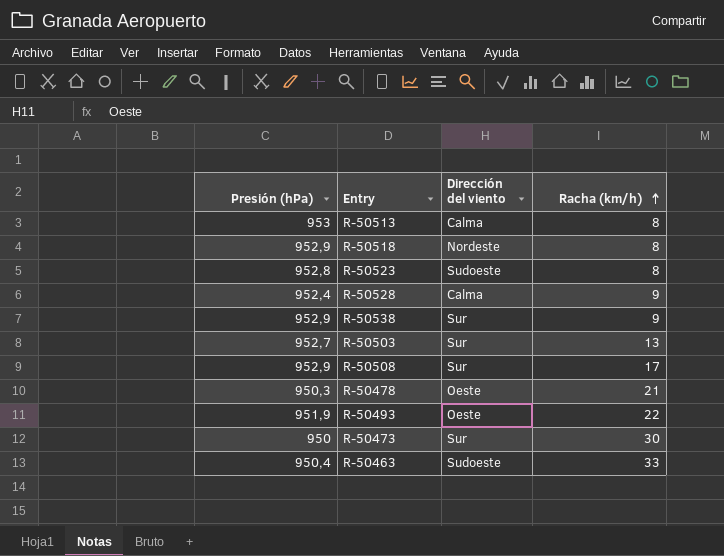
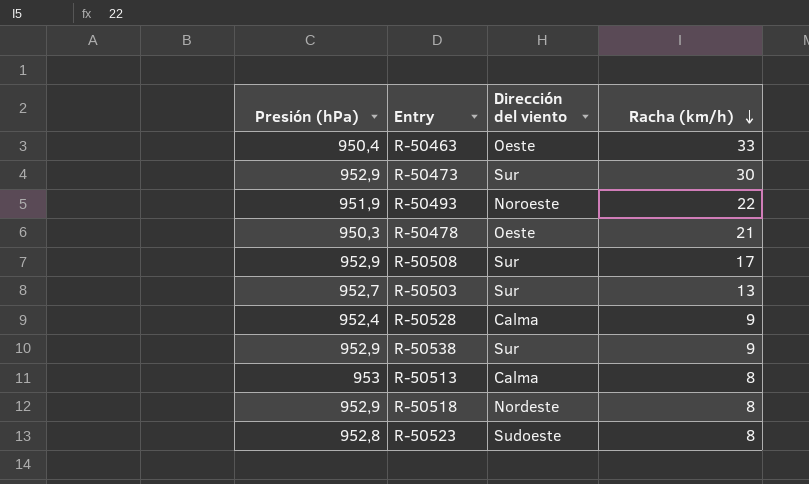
row order: Racha (km/h) ascending -> Racha (km/h) descending
R-50463 | Dirección del viento: Sudoeste -> Oeste
R-50473 | Presión (hPa): 950 -> 952,9
R-50493 | Dirección del viento: Oeste -> Noroeste

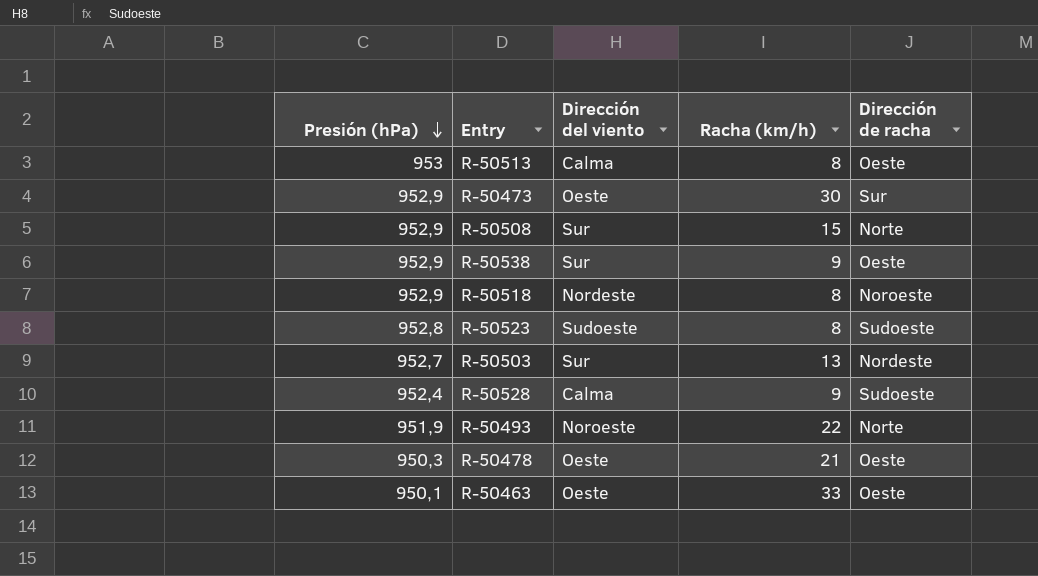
row order: Racha (km/h) descending -> Presión (hPa) descending
column Dirección de racha | position: none -> 5
R-50473 | Dirección del viento: Sur -> Oeste
R-50508 | Racha (km/h): 17 -> 15
R-50463 | Presión (hPa): 950,4 -> 950,1

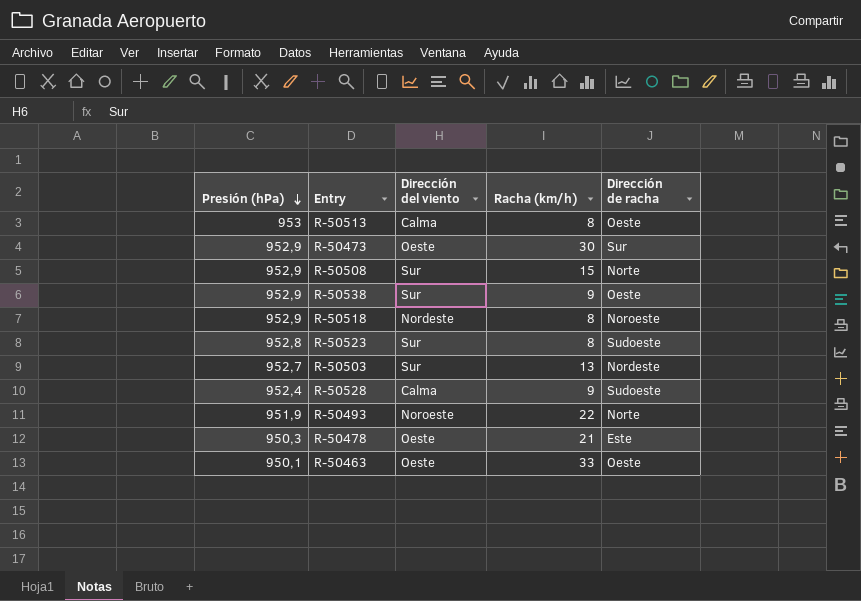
R-50523 | Dirección del viento: Sudoeste -> Sur
R-50478 | Dirección de racha: Oeste -> Este

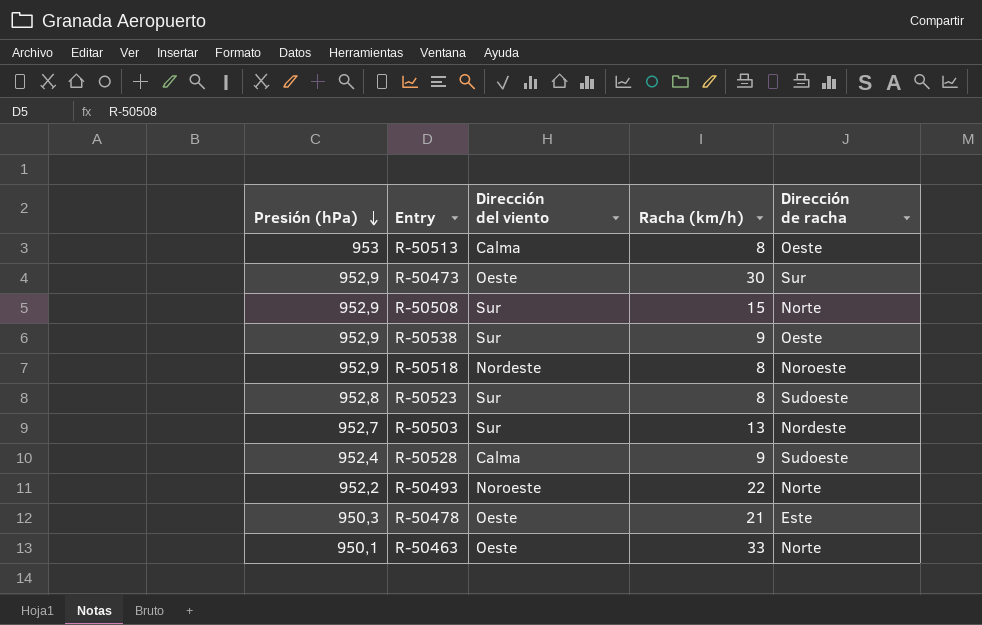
R-50493 | Presión (hPa): 951,9 -> 952,2
R-50463 | Dirección de racha: Oeste -> Norte

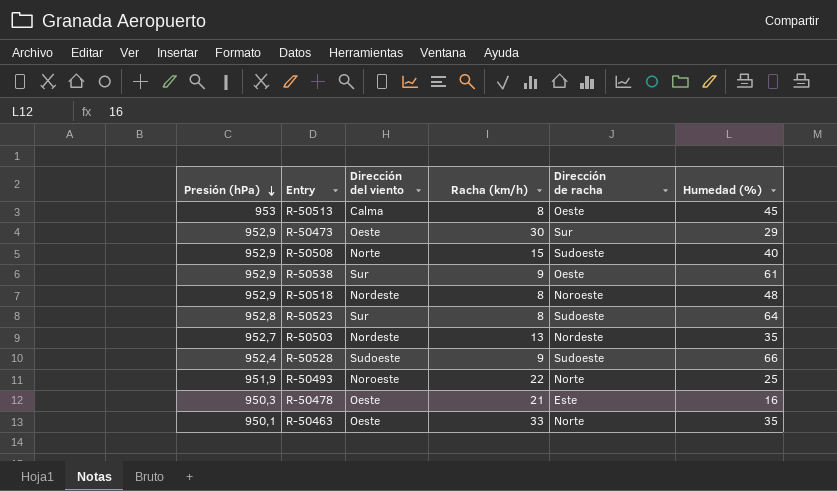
column Humedad (%) | position: none -> 6
R-50508 | Dirección del viento: Sur -> Norte
R-50508 | Dirección de racha: Norte -> Sudoeste
R-50503 | Dirección del viento: Sur -> Nordeste
R-50528 | Dirección del viento: Calma -> Sudoeste
R-50493 | Presión (hPa): 952,2 -> 951,9

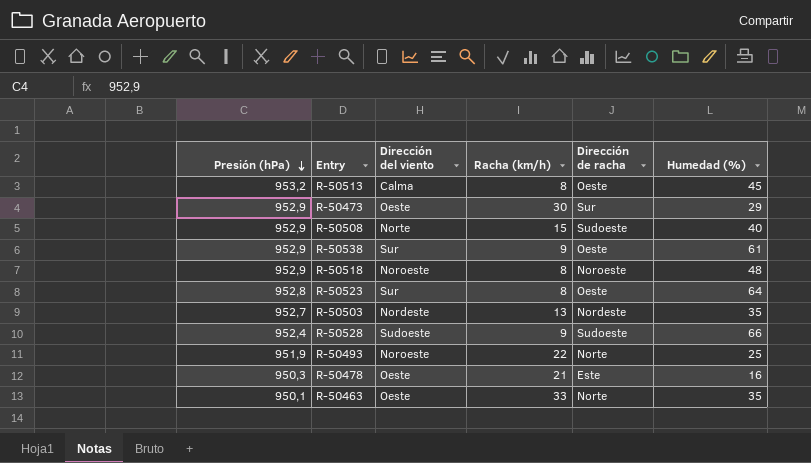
R-50513 | Presión (hPa): 953 -> 953,2
R-50518 | Dirección del viento: Nordeste -> Noroeste
R-50523 | Dirección de racha: Sudoeste -> Oeste

